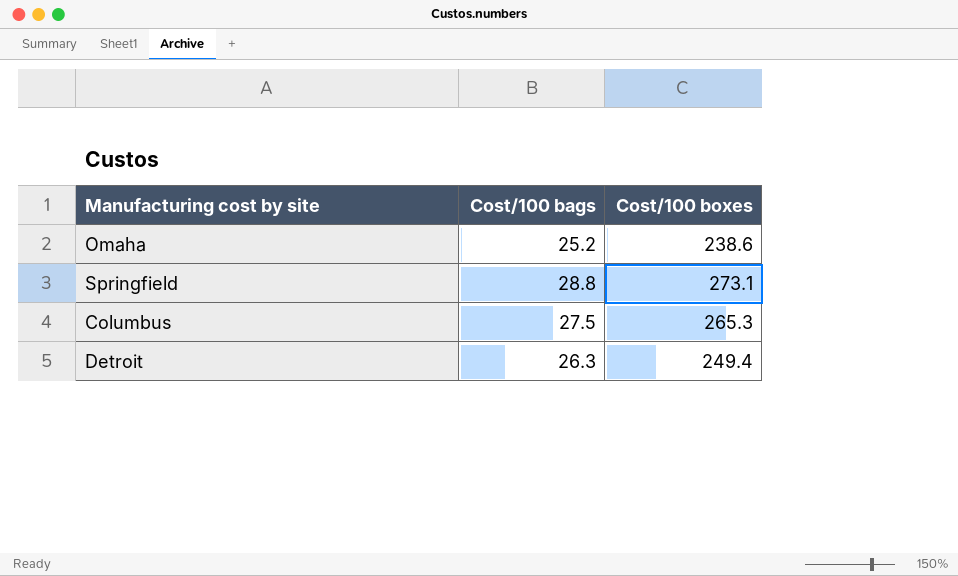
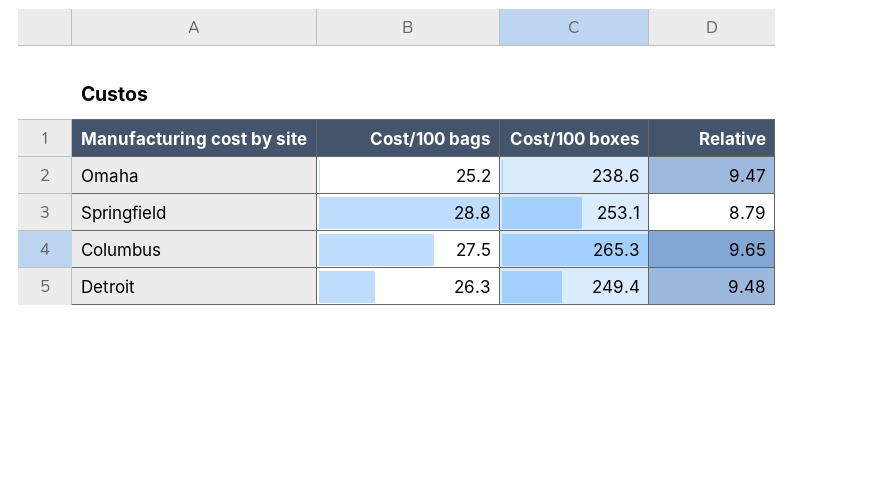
column Relative | formula: none -> [Cost/100 boxes] / [Cost/100 bags]
Springfield | Cost/100 boxes: 273.1 -> 253.1

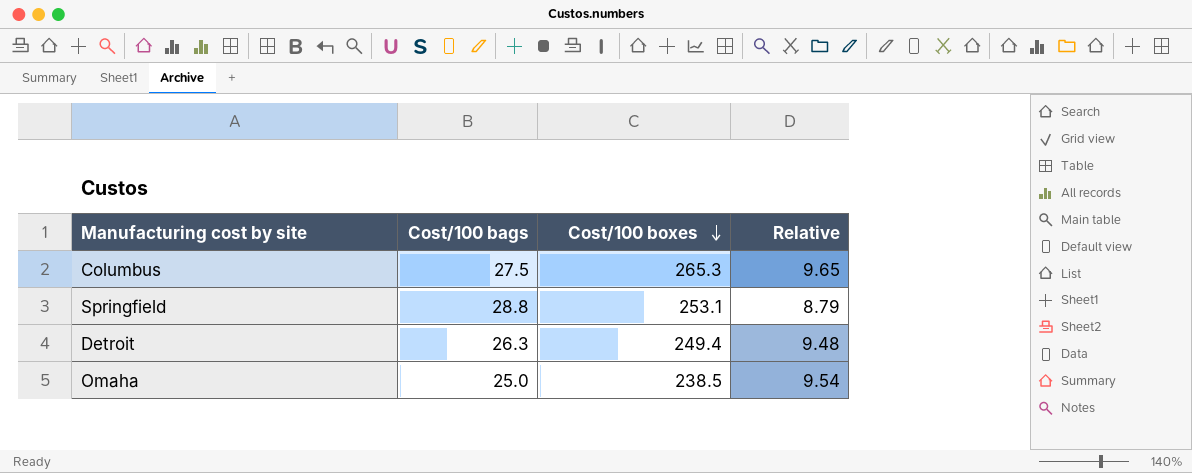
row order: none -> Cost/100 boxes descending
Omaha | Cost/100 bags: 25.2 -> 25.0
Omaha | Cost/100 boxes: 238.6 -> 238.5
Omaha | Relative: 9.47 -> 9.54

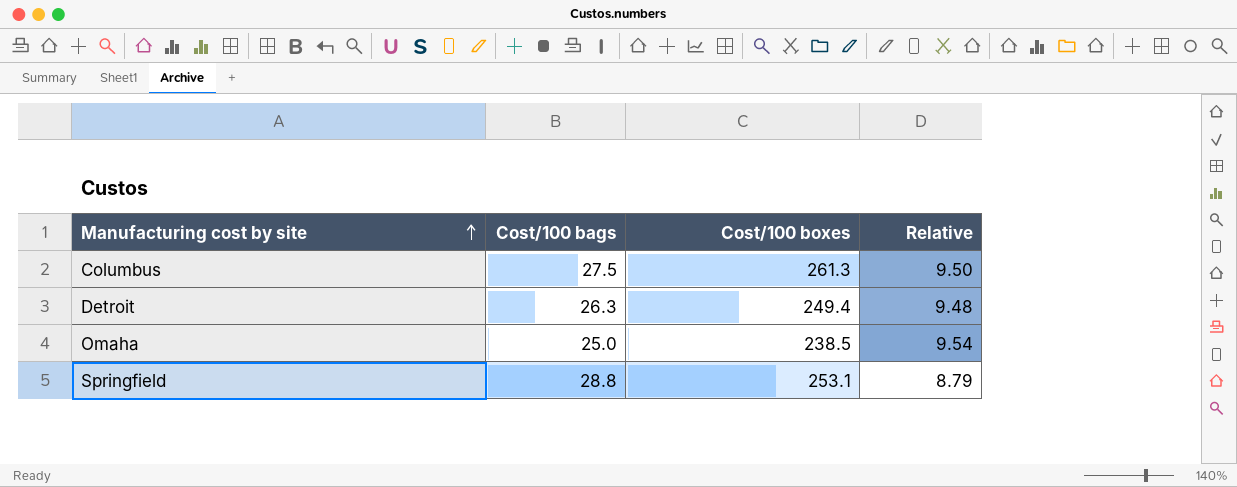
row order: Cost/100 boxes descending -> Manufacturing cost by site ascending
Columbus | Cost/100 boxes: 265.3 -> 261.3
Columbus | Relative: 9.65 -> 9.50

